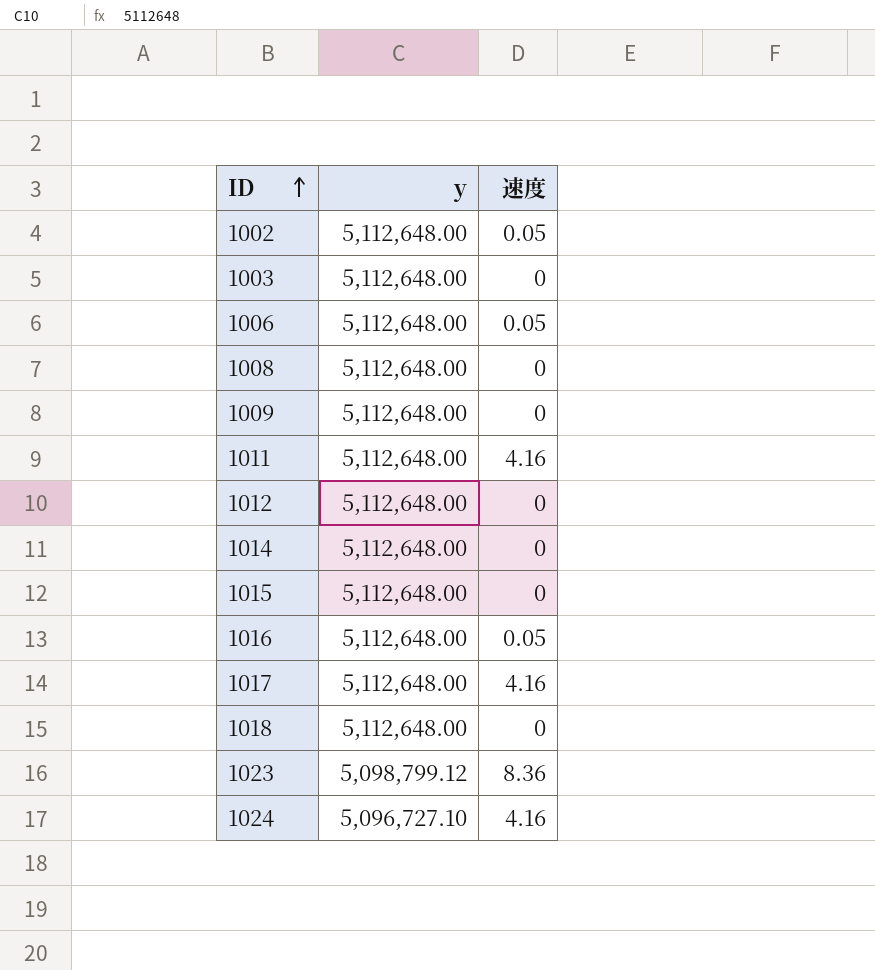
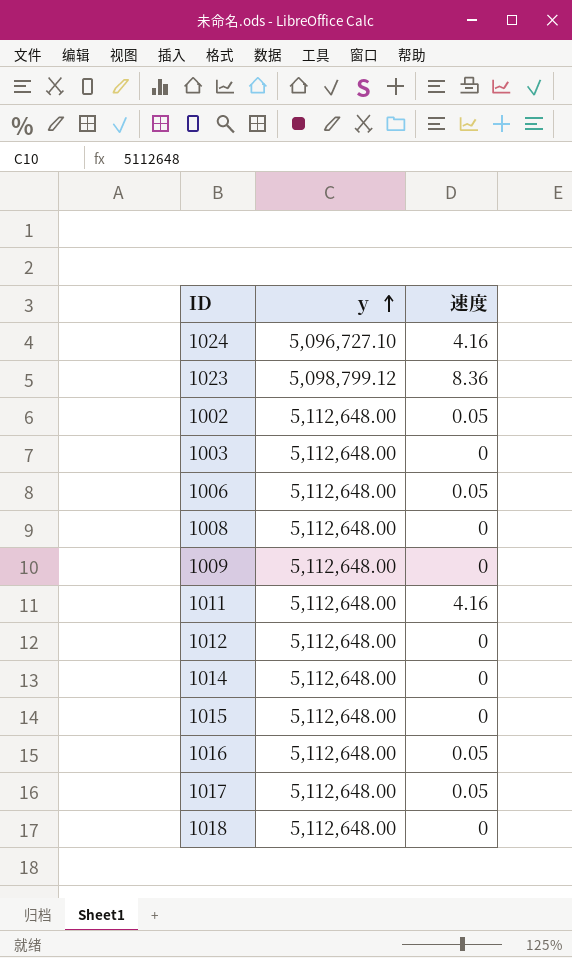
row order: ID ascending -> y ascending
1017 | 速度: 4.16 -> 0.05

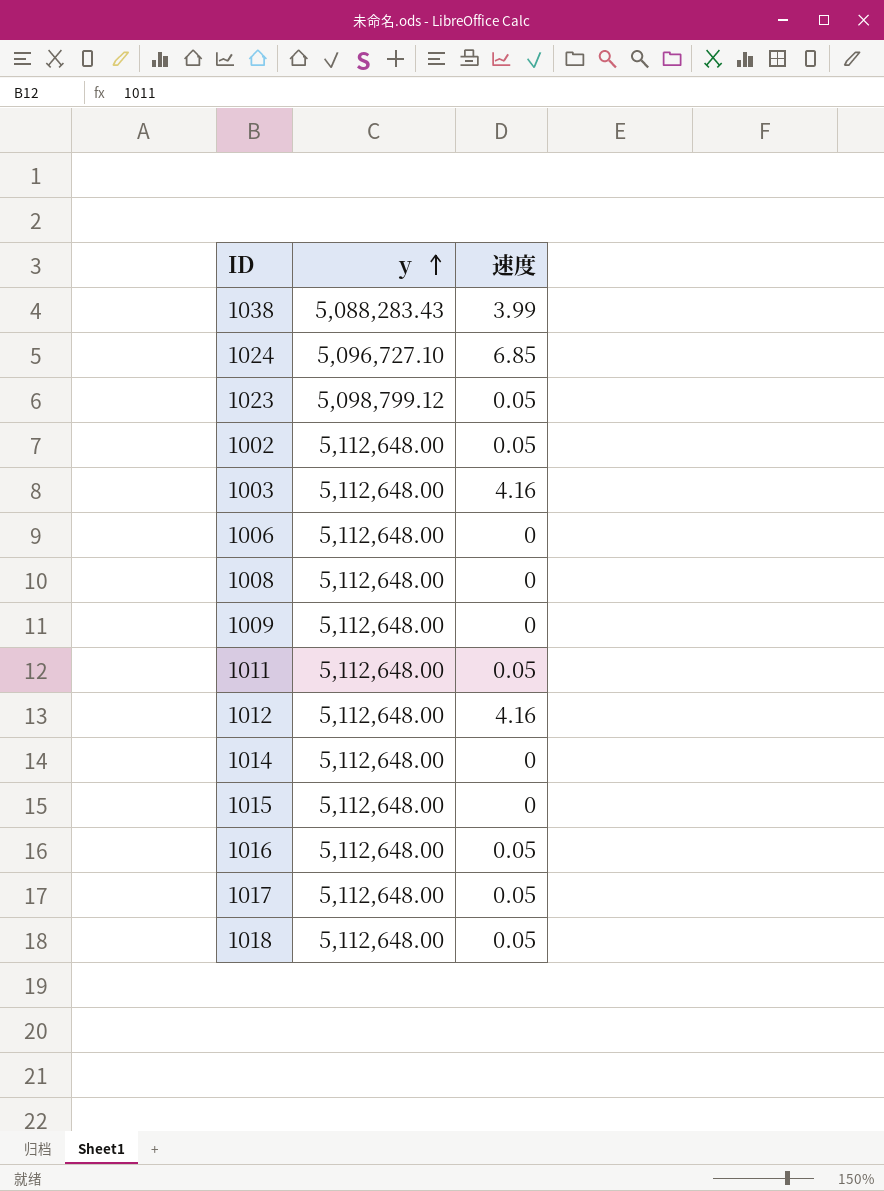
row 1038: none -> 5,088,283.43 | 3.99
1024 | 速度: 4.16 -> 6.85
1023 | 速度: 8.36 -> 0.05
1003 | 速度: 0 -> 4.16
1006 | 速度: 0.05 -> 0
1011 | 速度: 4.16 -> 0.05
1012 | 速度: 0 -> 4.16
1018 | 速度: 0 -> 0.05

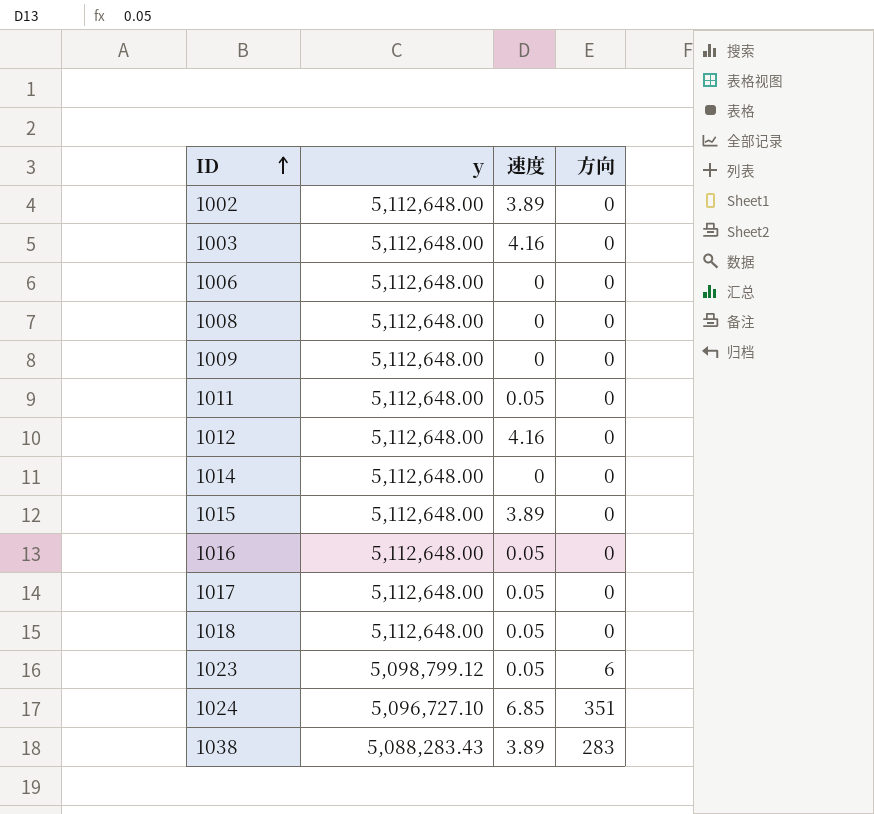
row order: y ascending -> ID ascending
column 方向 | position: none -> 4
1002 | 速度: 0.05 -> 3.89
1015 | 速度: 0 -> 3.89
1038 | 速度: 3.99 -> 3.89

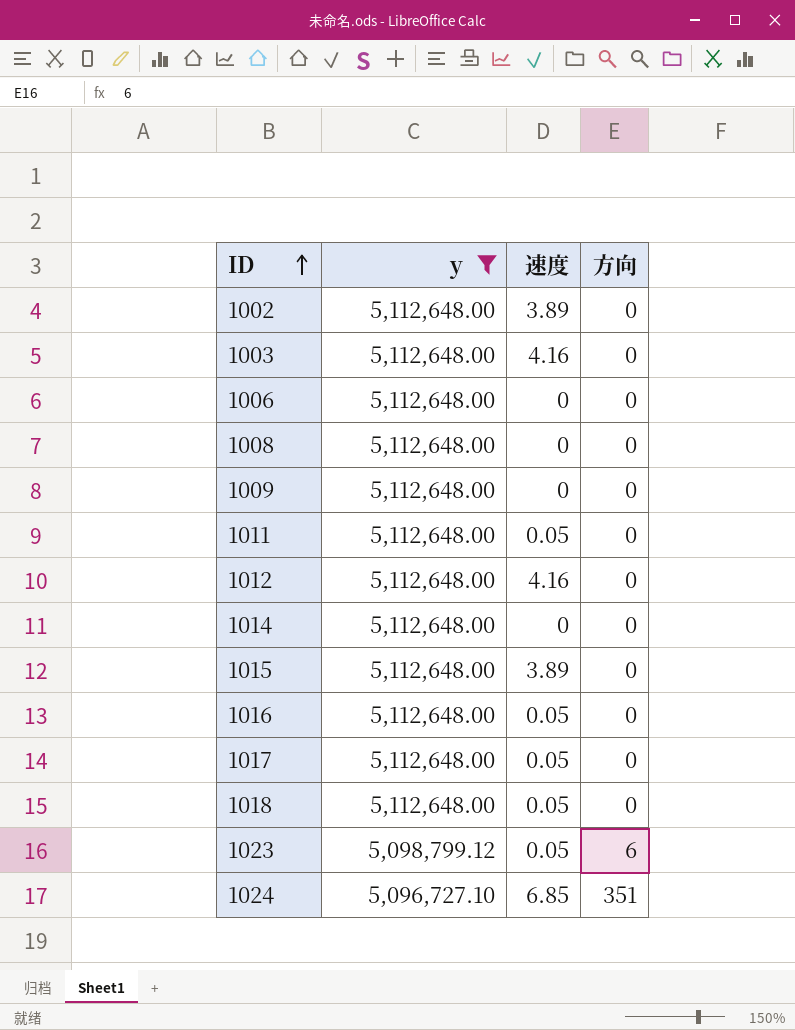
filter: none -> y != 5,088,283.43

